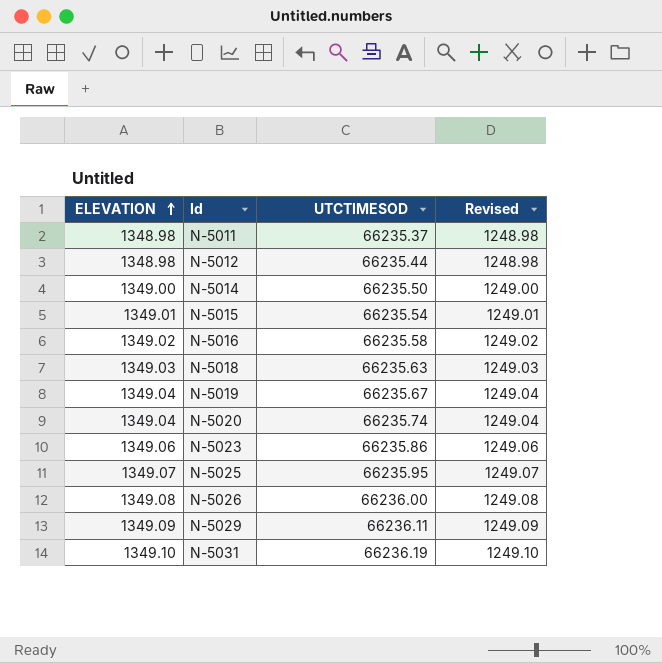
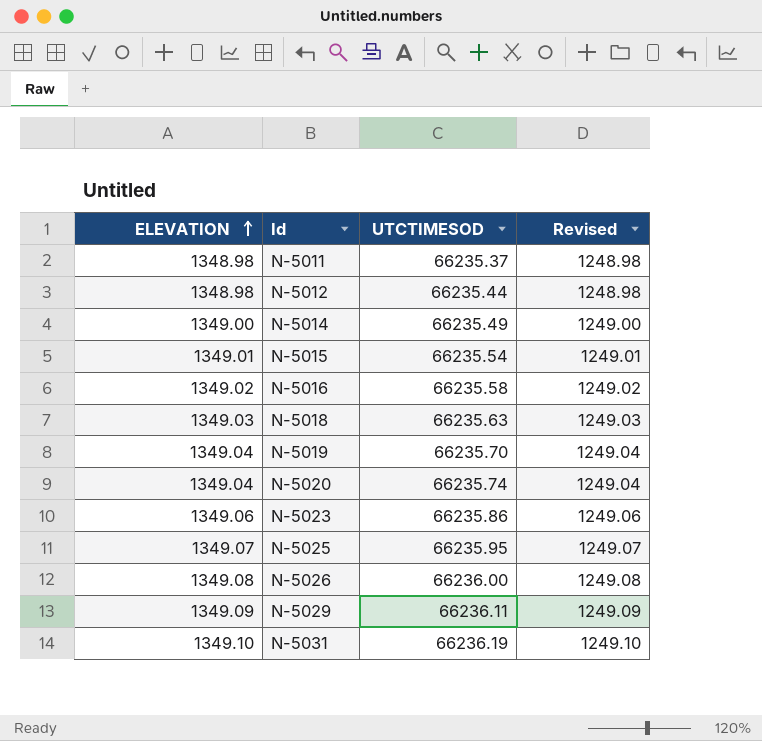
N-5014 | UTCTIMESOD: 66235.50 -> 66235.49
N-5019 | UTCTIMESOD: 66235.67 -> 66235.70

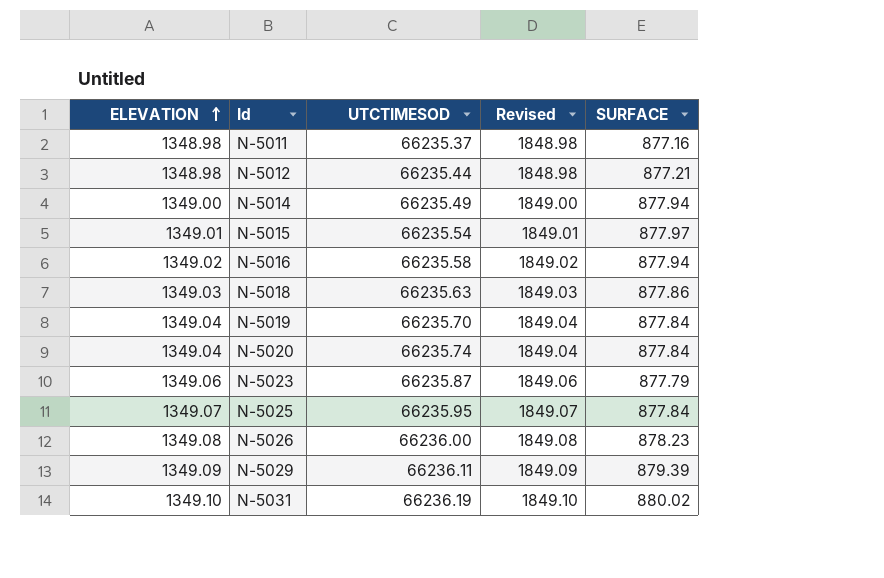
column Revised | formula: [ELEVATION] - 100 -> [ELEVATION] + 500
column SURFACE | position: none -> 5
N-5023 | UTCTIMESOD: 66235.86 -> 66235.87

